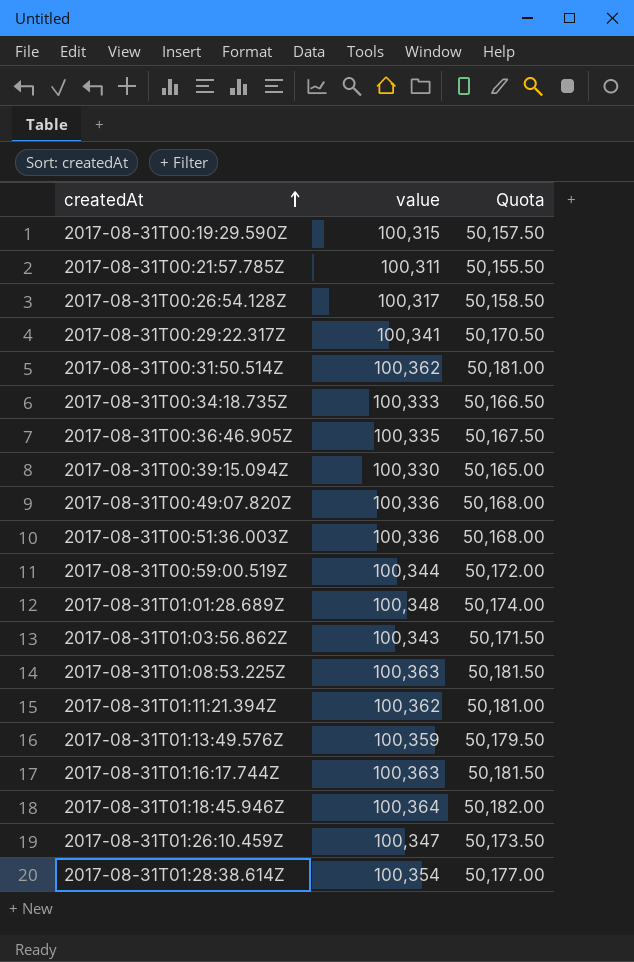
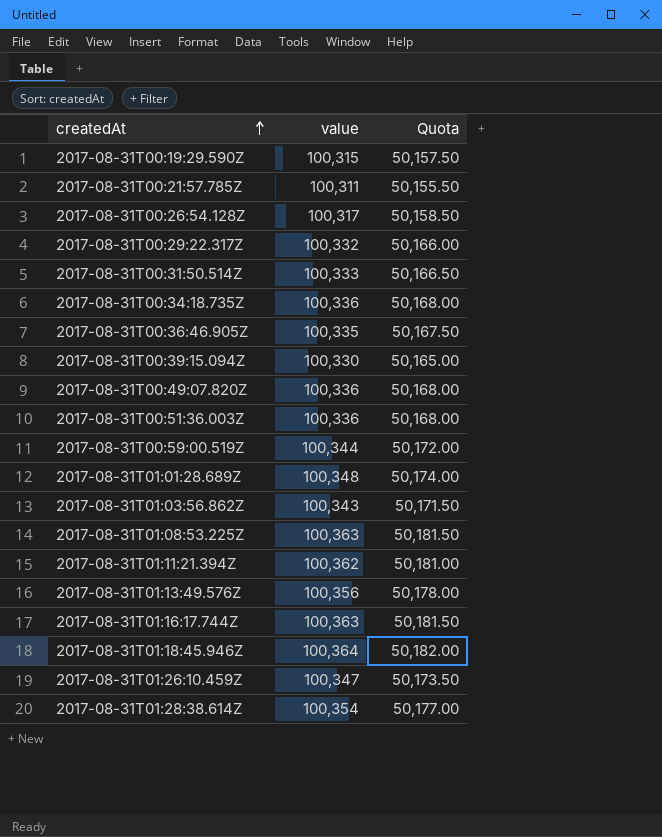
2017-08-31T00:29:22.317Z | value: 100,341 -> 100,332
2017-08-31T00:29:22.317Z | Quota: 50,170.50 -> 50,166.00
2017-08-31T00:31:50.514Z | value: 100,362 -> 100,333
2017-08-31T00:31:50.514Z | Quota: 50,181.00 -> 50,166.50
2017-08-31T00:34:18.735Z | value: 100,333 -> 100,336
2017-08-31T00:34:18.735Z | Quota: 50,166.50 -> 50,168.00
2017-08-31T01:13:49.576Z | value: 100,359 -> 100,356
2017-08-31T01:13:49.576Z | Quota: 50,179.50 -> 50,178.00

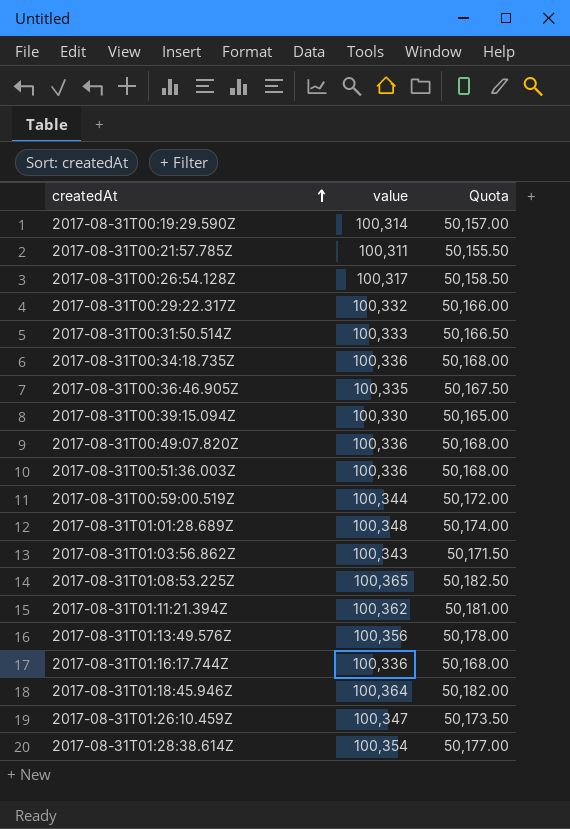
2017-08-31T00:19:29.590Z | value: 100,315 -> 100,314
2017-08-31T00:19:29.590Z | Quota: 50,157.50 -> 50,157.00
2017-08-31T01:08:53.225Z | value: 100,363 -> 100,365
2017-08-31T01:08:53.225Z | Quota: 50,181.50 -> 50,182.50
2017-08-31T01:16:17.744Z | value: 100,363 -> 100,336
2017-08-31T01:16:17.744Z | Quota: 50,181.50 -> 50,168.00

